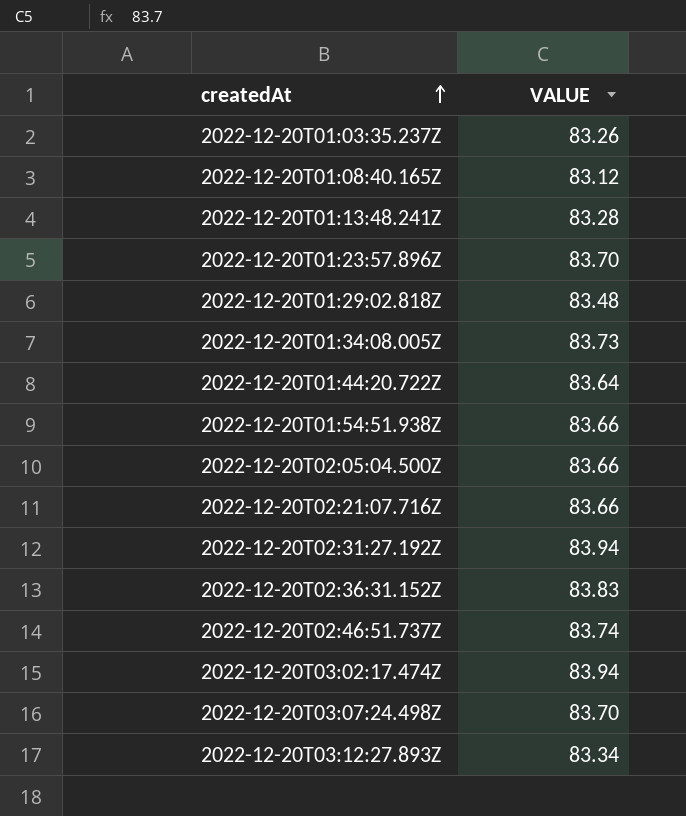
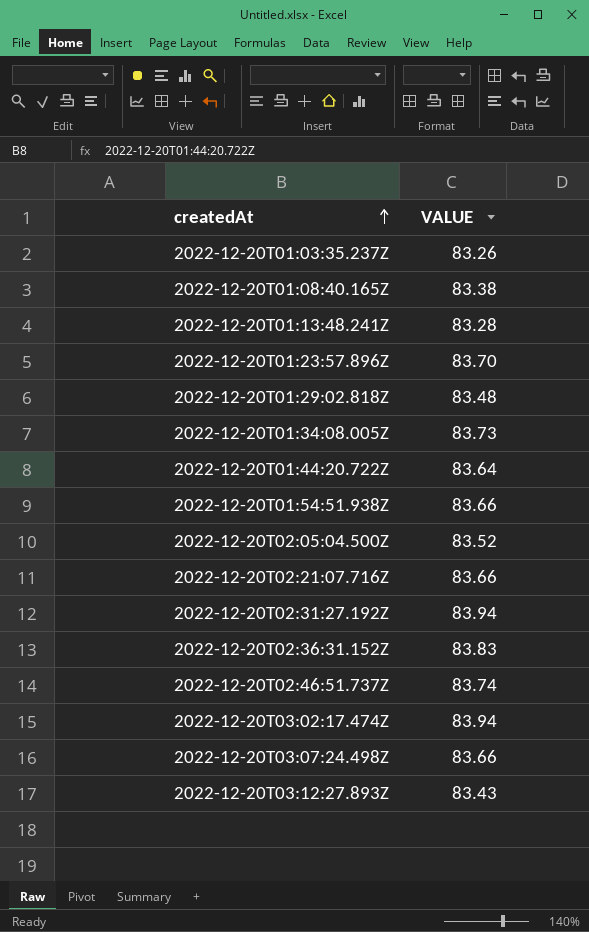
2022-12-20T01:08:40.165Z | VALUE: 83.12 -> 83.38
2022-12-20T02:05:04.500Z | VALUE: 83.66 -> 83.52
2022-12-20T03:07:24.498Z | VALUE: 83.70 -> 83.66
2022-12-20T03:12:27.893Z | VALUE: 83.34 -> 83.43

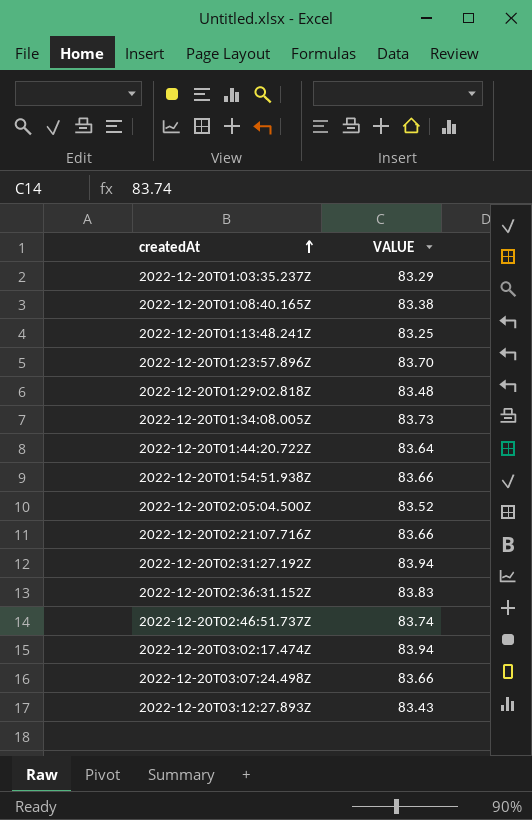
2022-12-20T01:03:35.237Z | VALUE: 83.26 -> 83.29
2022-12-20T01:13:48.241Z | VALUE: 83.28 -> 83.25

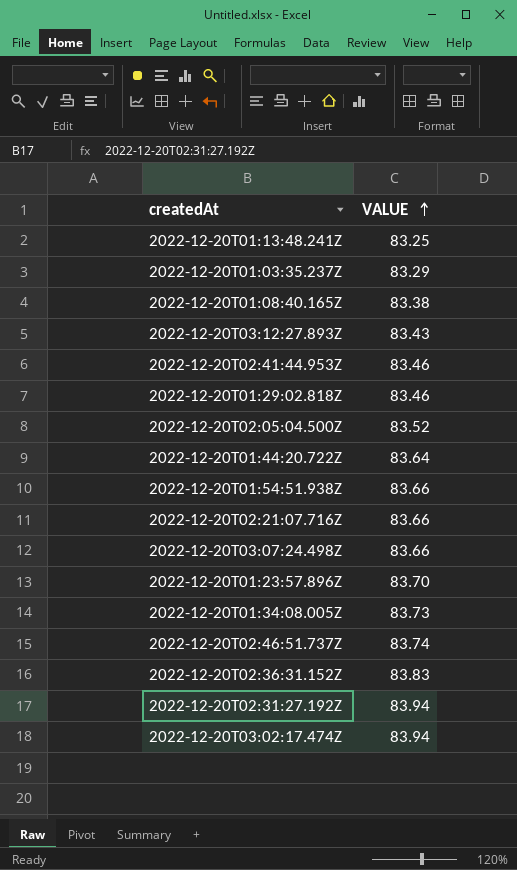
row order: createdAt ascending -> VALUE ascending
row 2022-12-20T02:41:44.953Z: none -> 83.46
2022-12-20T01:29:02.818Z | VALUE: 83.48 -> 83.46

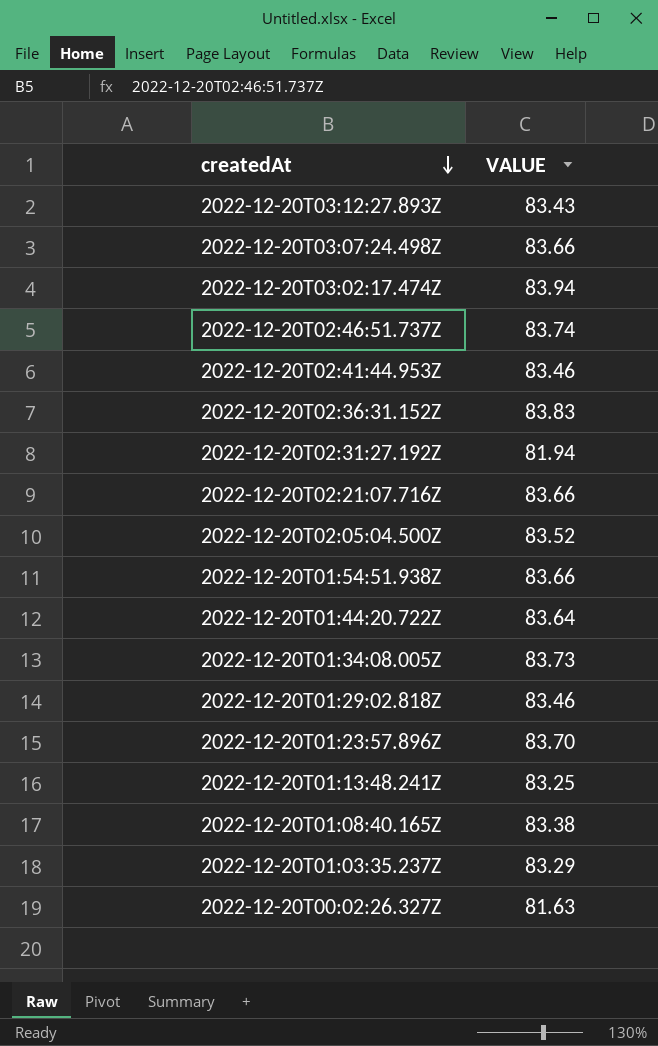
row order: VALUE ascending -> createdAt descending
2022-12-20T02:31:27.192Z | VALUE: 83.94 -> 81.94
row 2022-12-20T00:02:26.327Z: none -> 81.63

